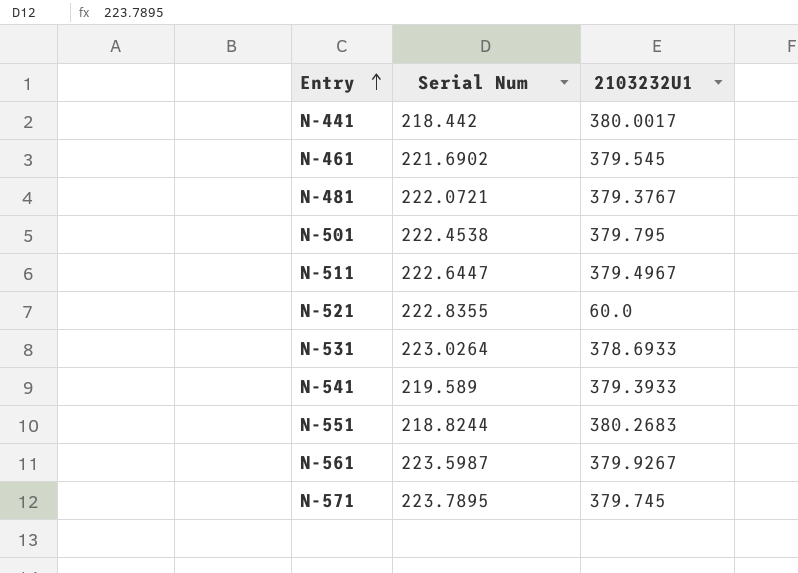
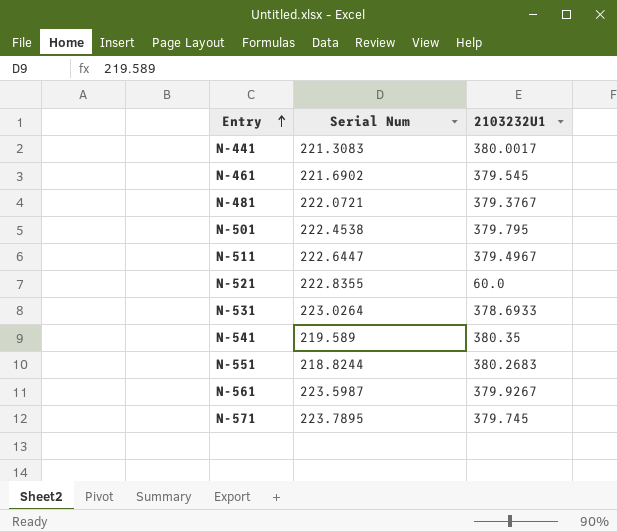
N-441 | Serial Num: 218.442 -> 221.3083
N-541 | 2103232U1: 379.3933 -> 380.35

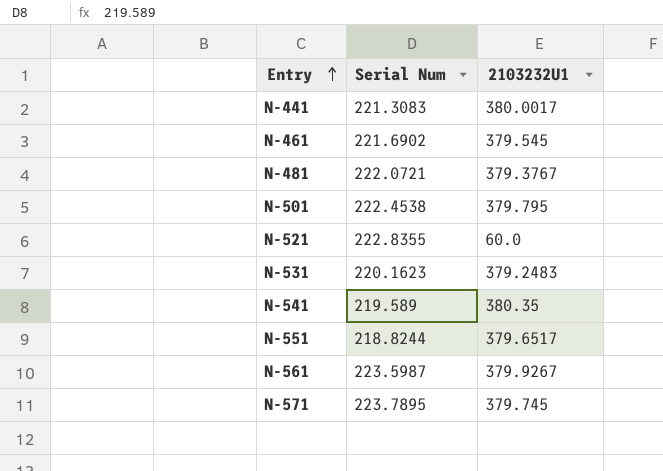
row N-511: 222.6447 | 379.4967 -> none
N-531 | Serial Num: 223.0264 -> 220.1623
N-531 | 2103232U1: 378.6933 -> 379.2483
N-551 | 2103232U1: 380.2683 -> 379.6517

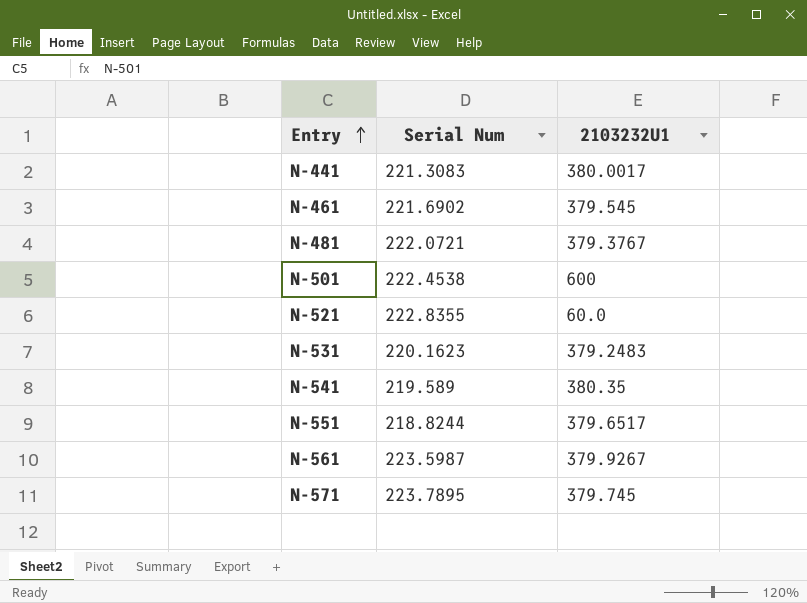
N-501 | 2103232U1: 379.795 -> 600

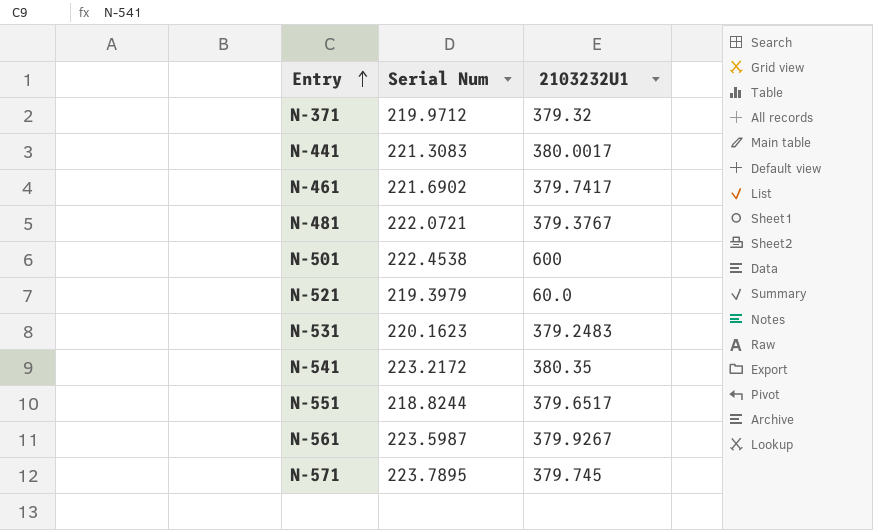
row N-371: none -> 219.9712 | 379.32
N-461 | 2103232U1: 379.545 -> 379.7417
N-521 | Serial Num: 222.8355 -> 219.3979
N-541 | Serial Num: 219.589 -> 223.2172

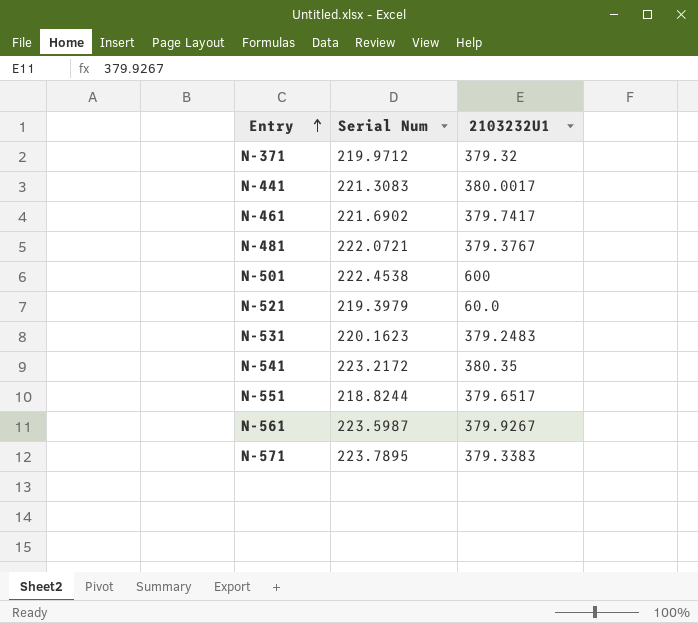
N-571 | 2103232U1: 379.745 -> 379.3383

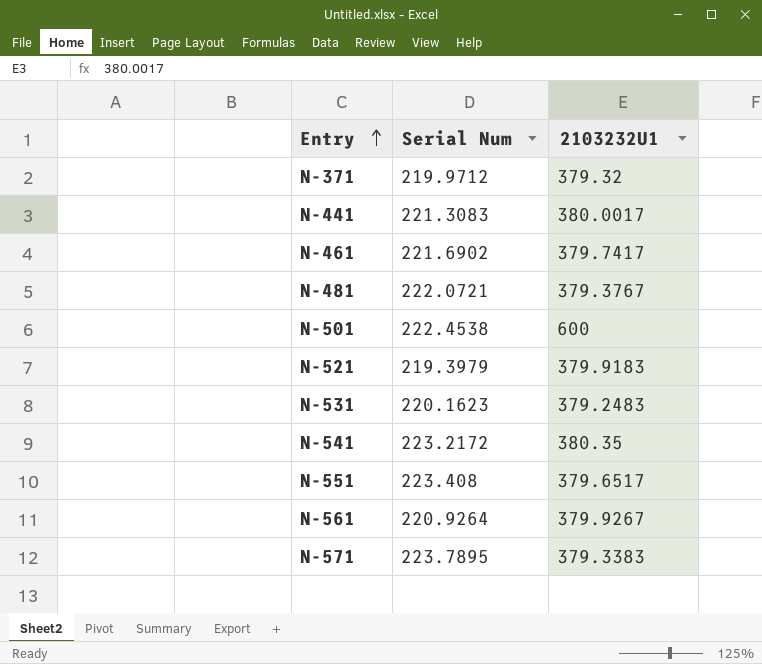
N-521 | 2103232U1: 60.0 -> 379.9183
N-551 | Serial Num: 218.8244 -> 223.408
N-561 | Serial Num: 223.5987 -> 220.9264

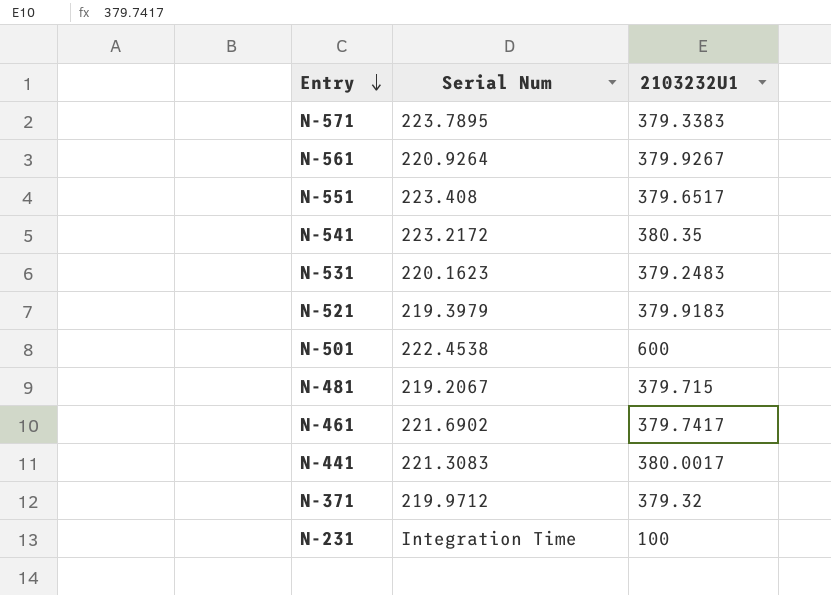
row order: Entry ascending -> Entry descending
N-481 | Serial Num: 222.0721 -> 219.2067
N-481 | 2103232U1: 379.3767 -> 379.715
row N-231: none -> Integration Time | 100

